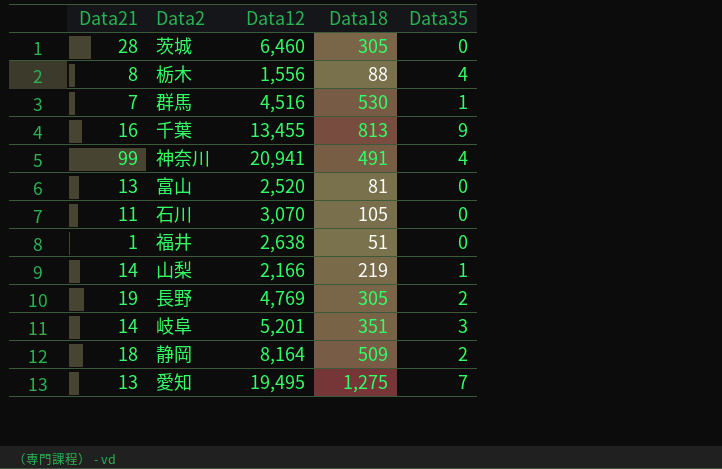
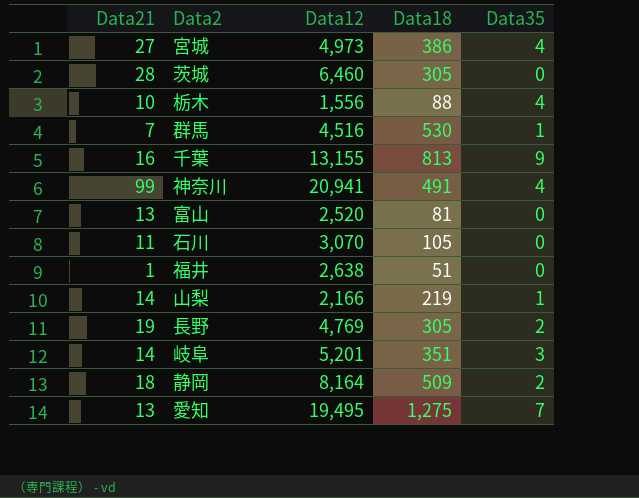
row 宮城: none -> 27 | 4,973 | 386 | 4
栃木 | Data21: 8 -> 10
千葉 | Data12: 13,455 -> 13,155

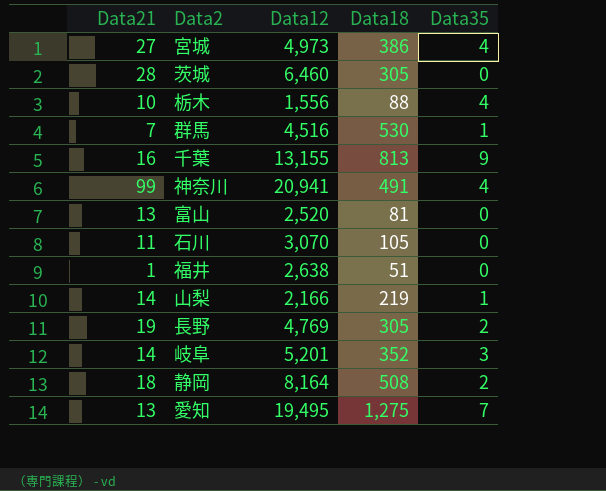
岐阜 | Data18: 351 -> 352
静岡 | Data18: 509 -> 508

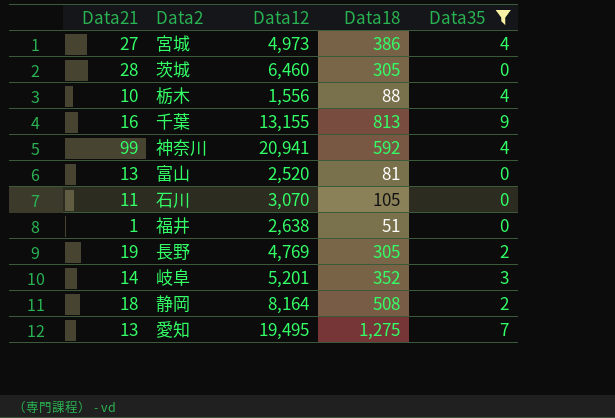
filter: none -> Data35 != 1
神奈川 | Data18: 491 -> 592

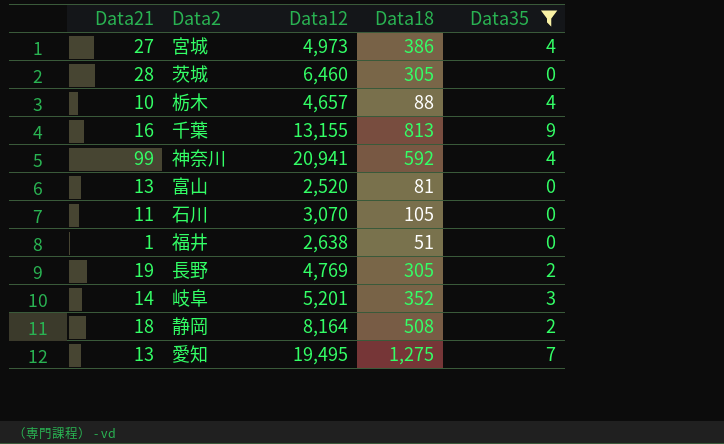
栃木 | Data12: 1,556 -> 4,657

